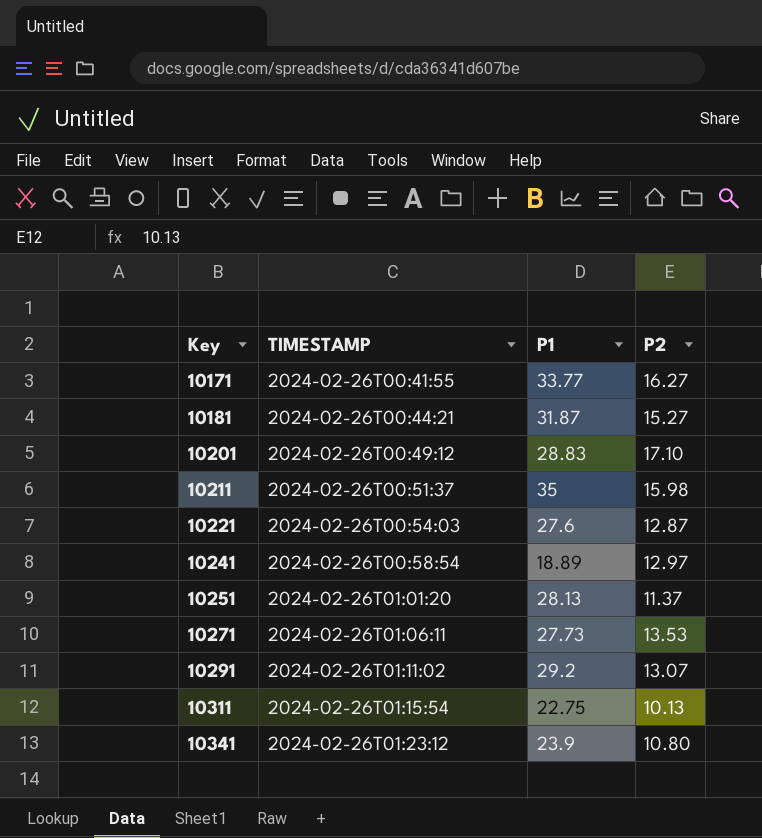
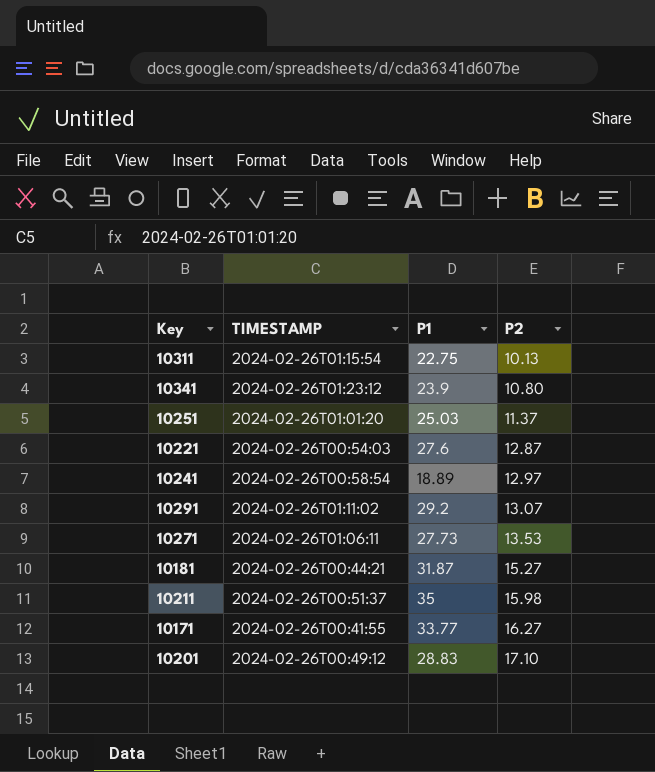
row order: Key ascending -> P2 ascending
10251 | P1: 28.13 -> 25.03

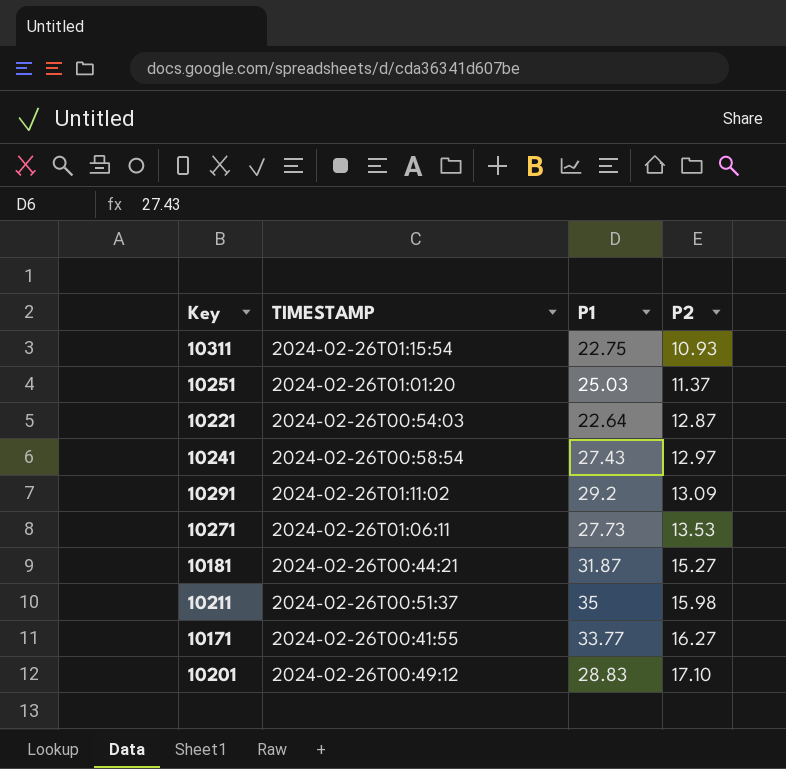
row 10341: 2024-02-26T01:23:12 | 23.9 | 10.80 -> none
10311 | P2: 10.13 -> 10.93
10221 | P1: 27.6 -> 22.64
10241 | P1: 18.89 -> 27.43
10291 | P2: 13.07 -> 13.09

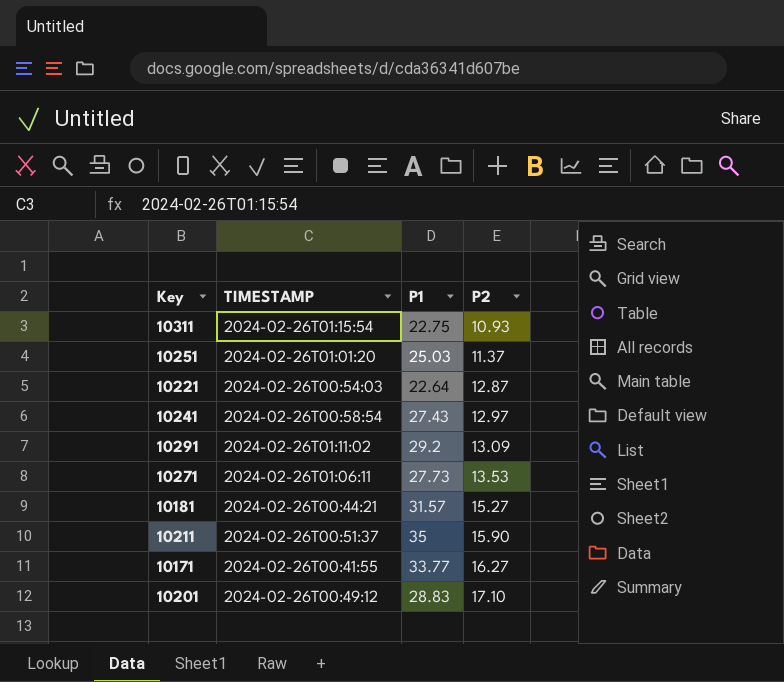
10181 | P1: 31.87 -> 31.57
10211 | P2: 15.98 -> 15.90

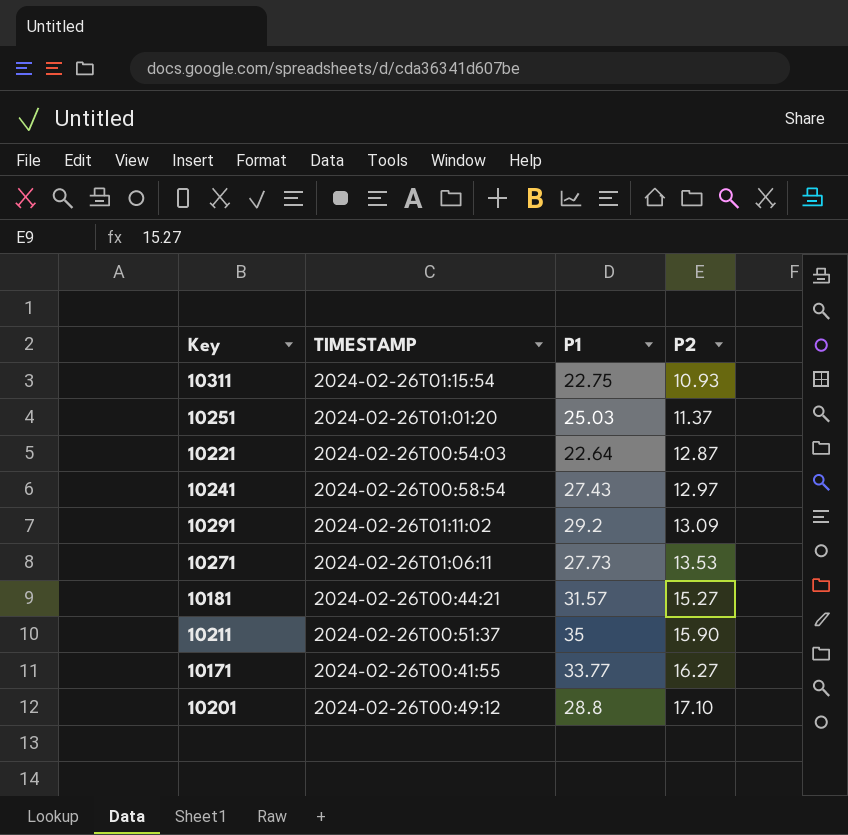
10201 | P1: 28.83 -> 28.8

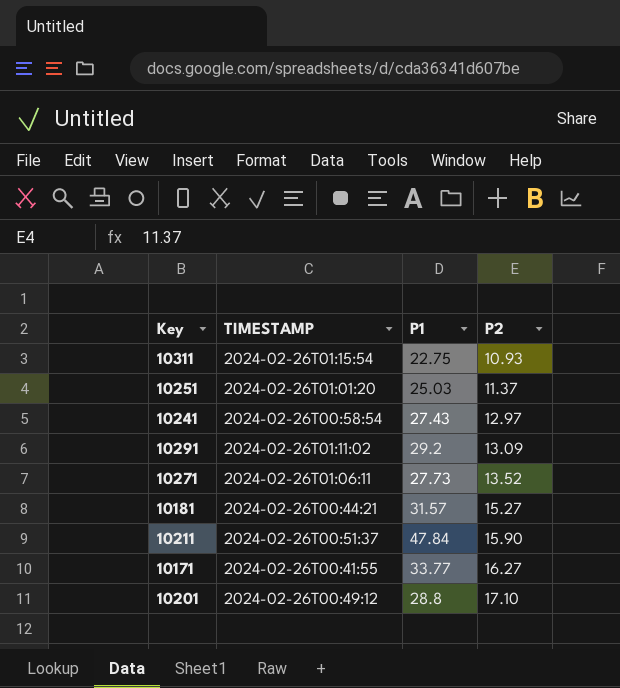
row 10221: 2024-02-26T00:54:03 | 22.64 | 12.87 -> none
10271 | P2: 13.53 -> 13.52
10211 | P1: 35 -> 47.84

